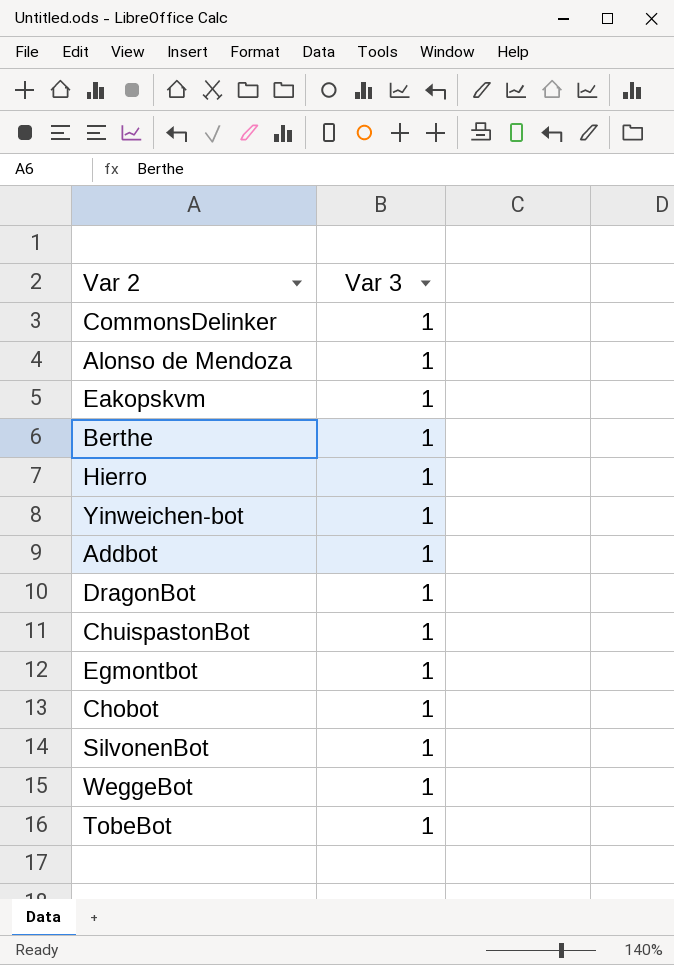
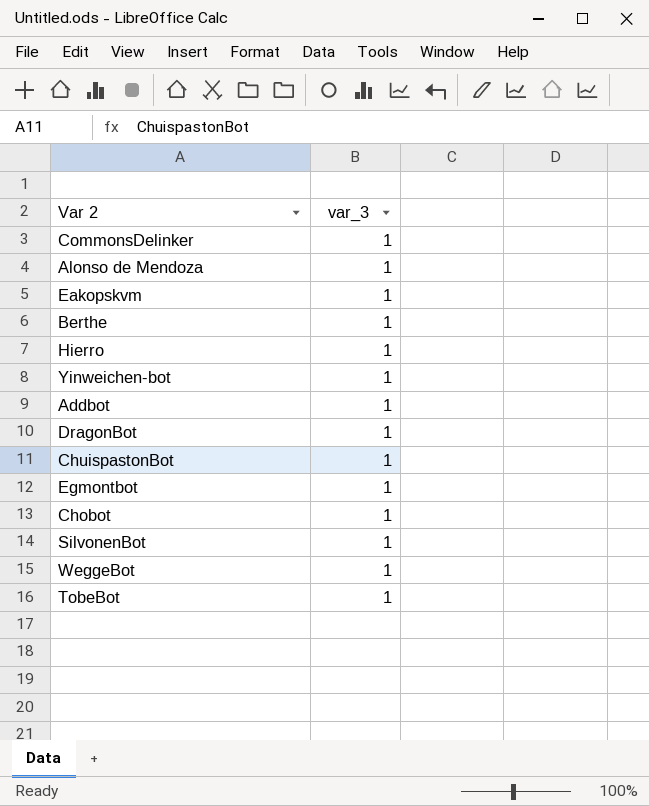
column name: Var 3 -> var_3

